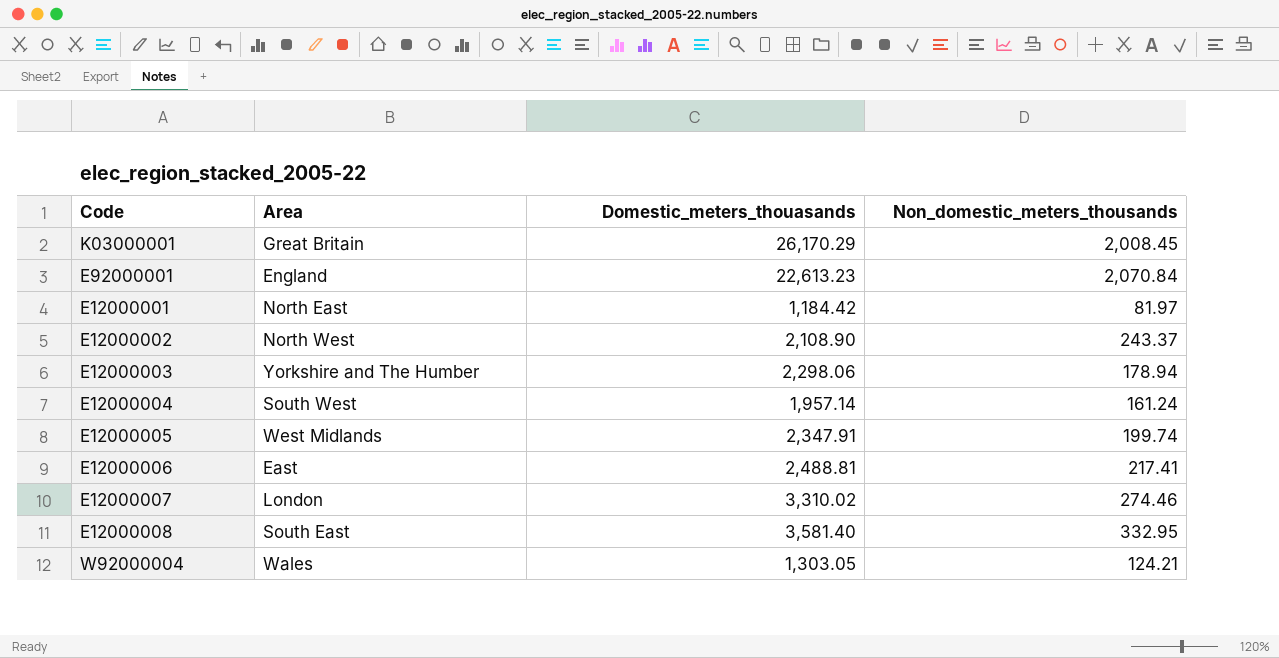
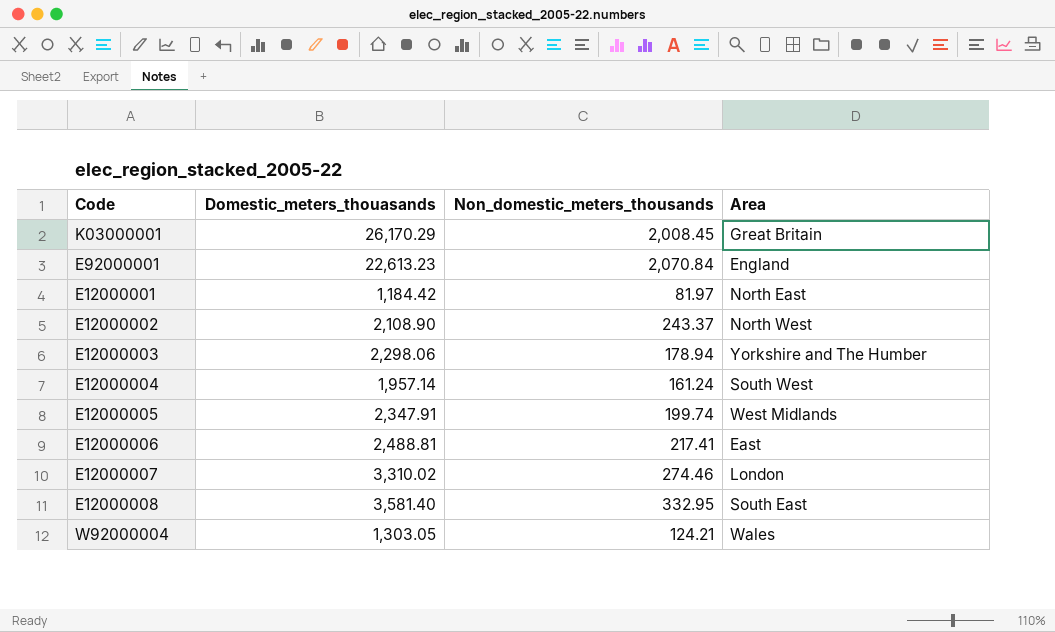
column Area | position: 2 -> 4

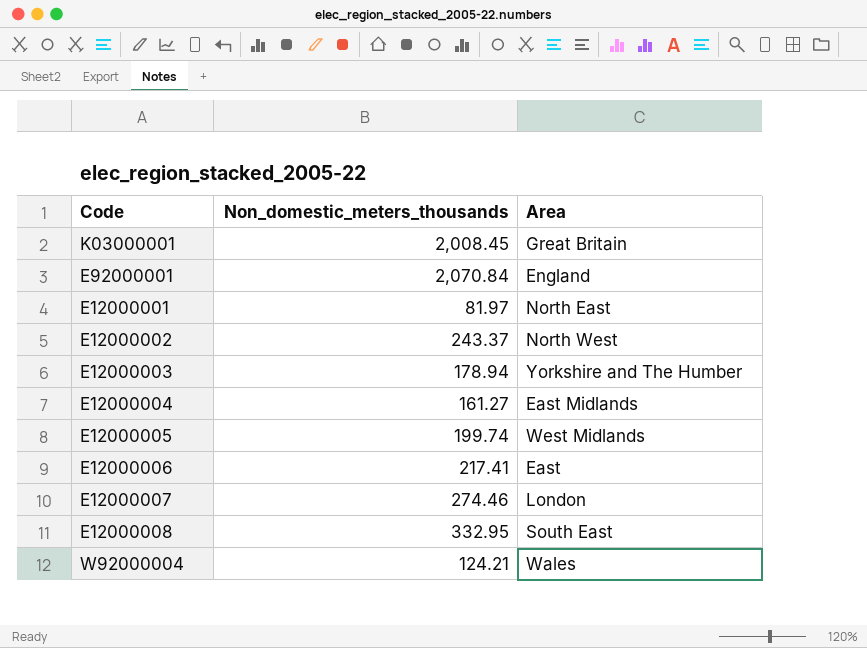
column Domestic_meters_thouasands | position: 2 -> none
E12000004 | Non_domestic_meters_thousands: 161.24 -> 161.27
E12000004 | Area: South West -> East Midlands

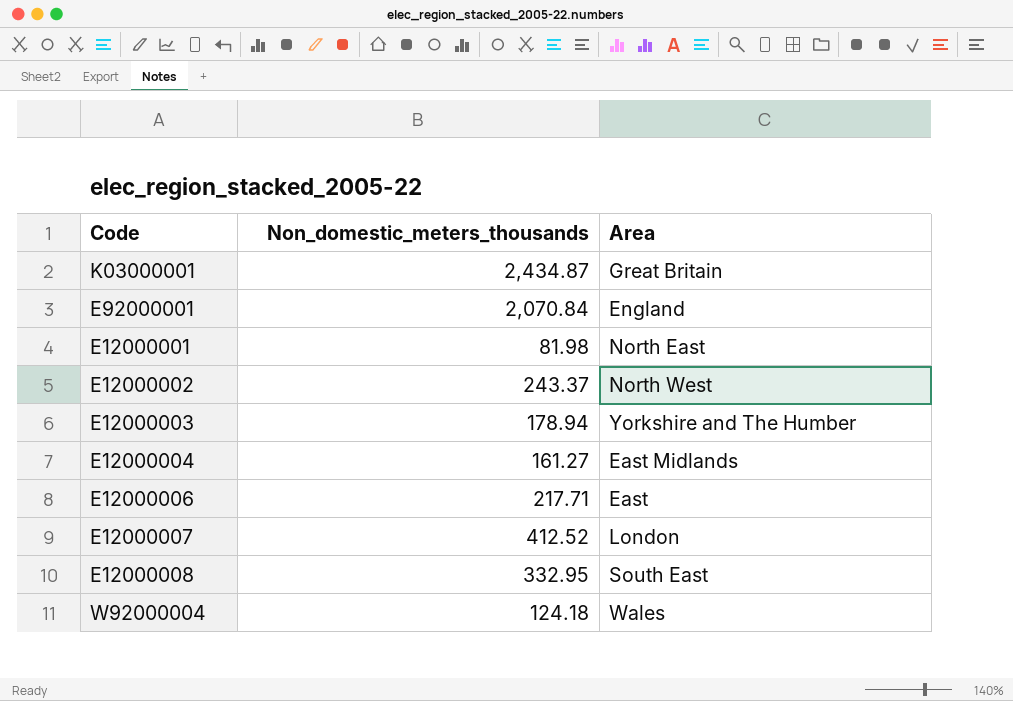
row E12000005: 199.74 | West Midlands -> none
K03000001 | Non_domestic_meters_thousands: 2,008.45 -> 2,434.87
E12000001 | Non_domestic_meters_thousands: 81.97 -> 81.98
E12000006 | Non_domestic_meters_thousands: 217.41 -> 217.71
E12000007 | Non_domestic_meters_thousands: 274.46 -> 412.52
W92000004 | Non_domestic_meters_thousands: 124.21 -> 124.18

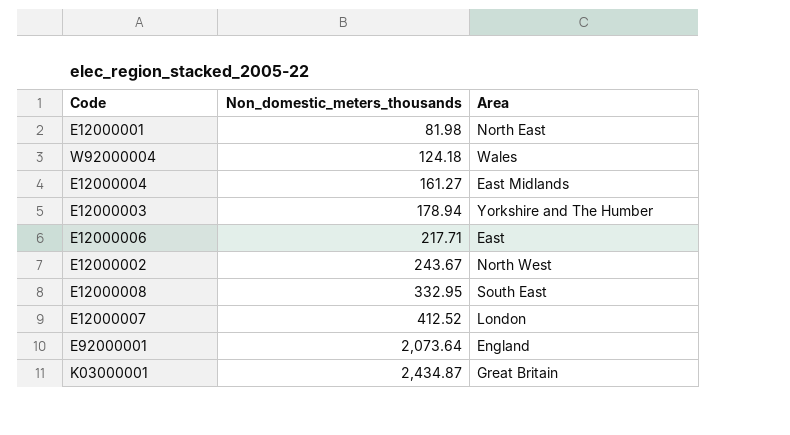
row order: none -> Non_domestic_meters_thousands ascending
E12000002 | Non_domestic_meters_thousands: 243.37 -> 243.67
E92000001 | Non_domestic_meters_thousands: 2,070.84 -> 2,073.64

